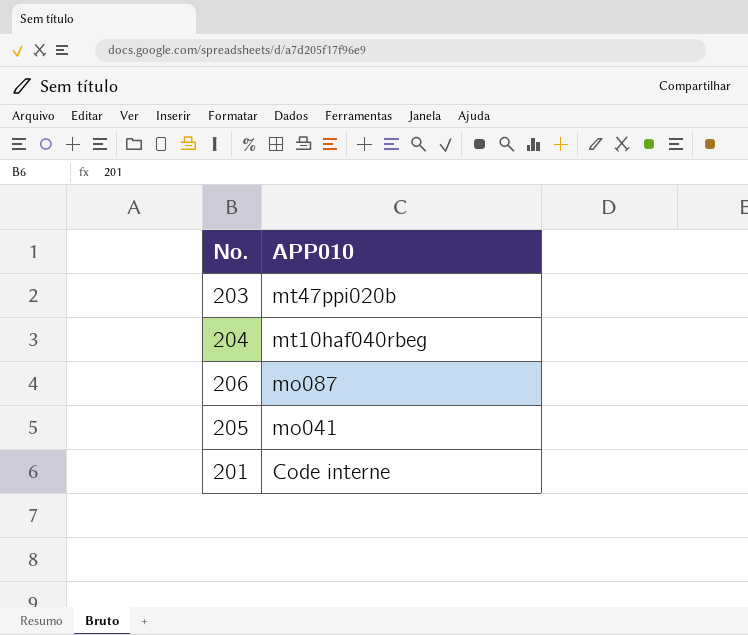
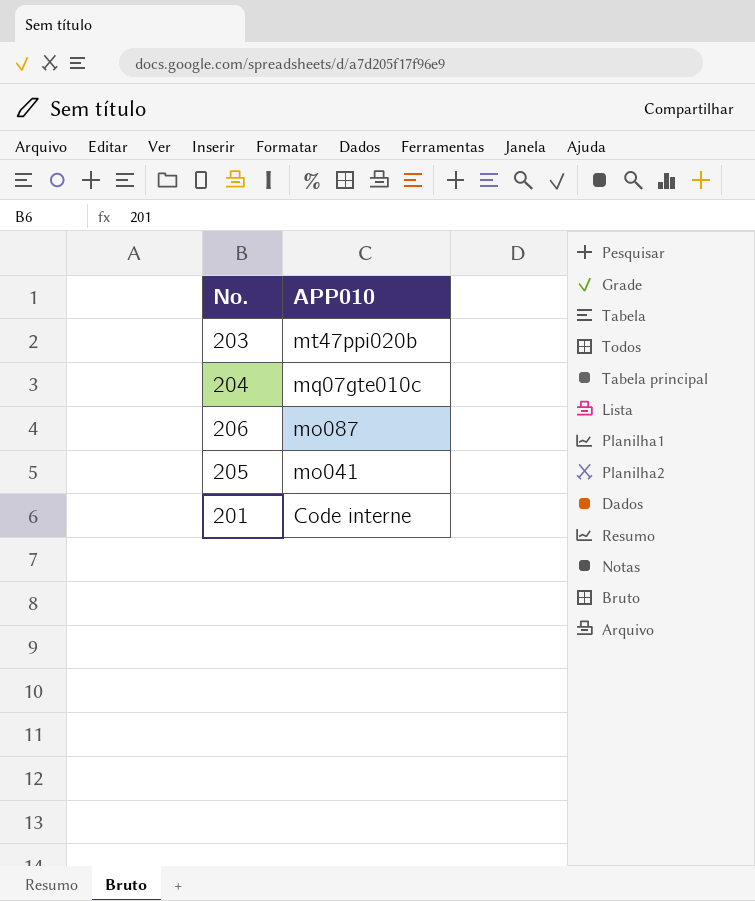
204 | APP010: mt10haf040rbeg -> mq07gte010c

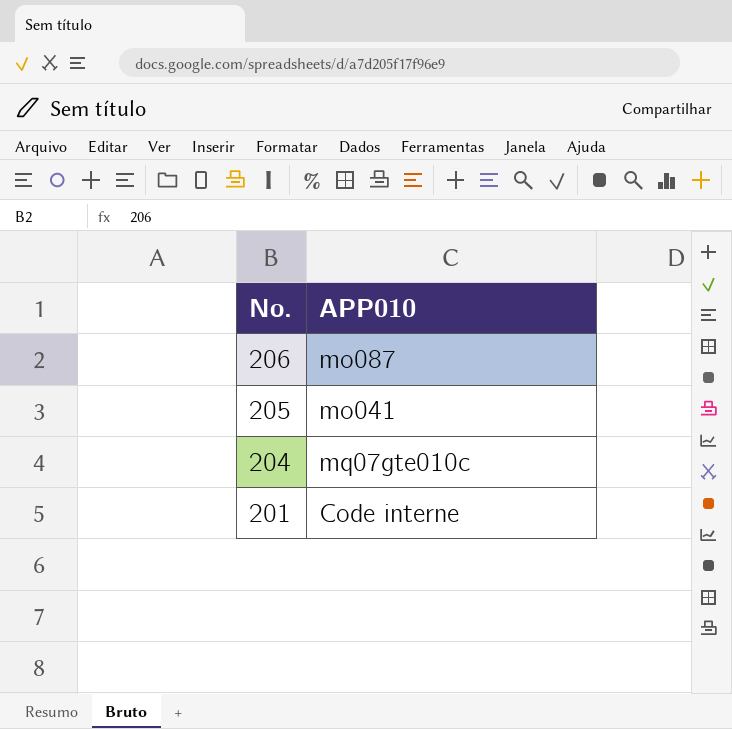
row order: APP010 descending -> No. descending
row 203: mt47ppi020b -> none

